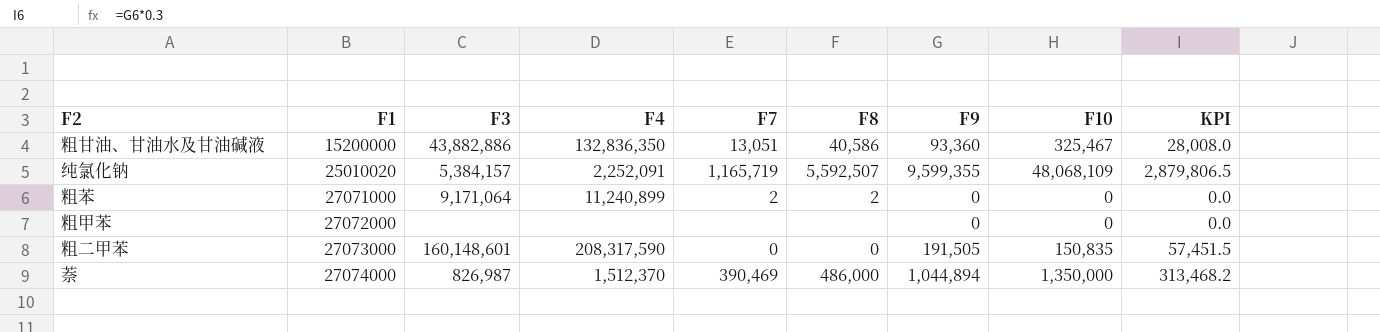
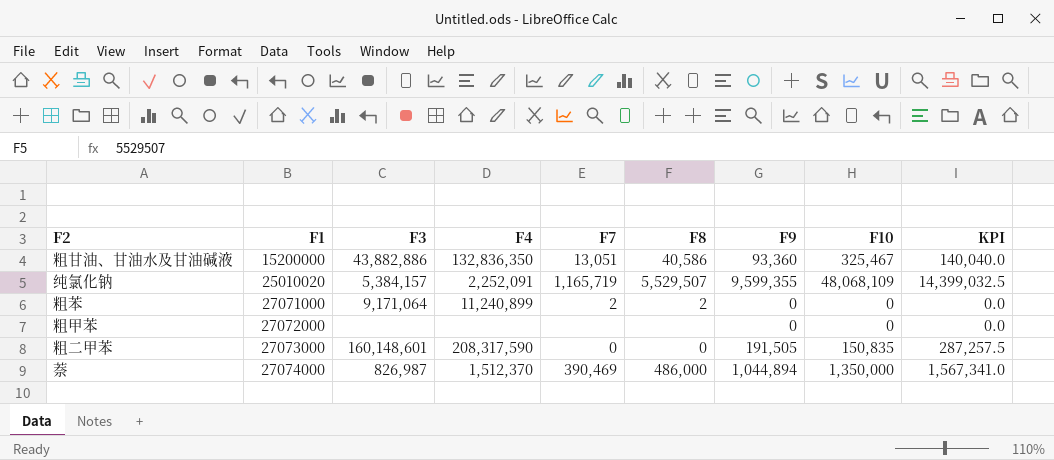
column KPI | formula: [F9] * 0.3 -> [F9] * 1.5
纯氯化钠 | F8: 5,592,507 -> 5,529,507

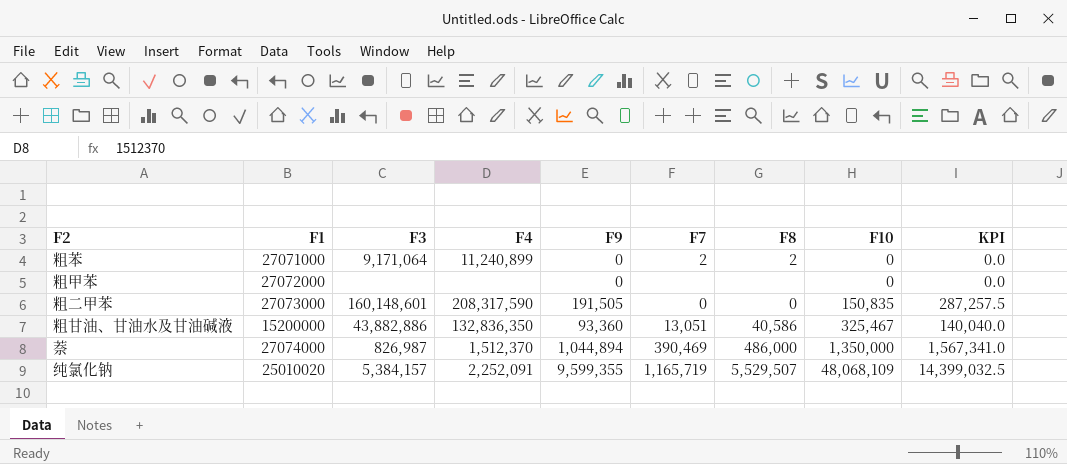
row order: F1 ascending -> F10 ascending
column F9 | position: 7 -> 5

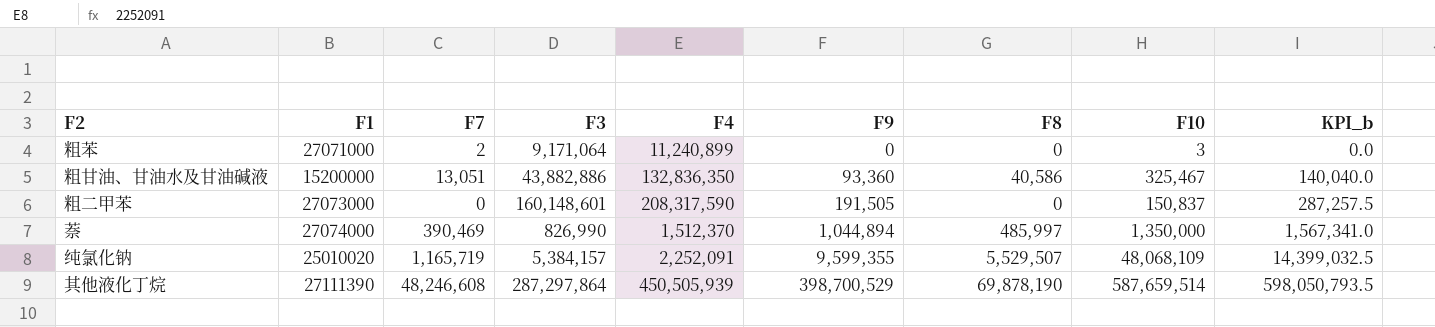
row order: F10 ascending -> F9 ascending
column F7 | position: 6 -> 3
column name: KPI -> KPI_b
row 粗甲苯: 27072000 | none | none | 0 | none | none | 0 | 0.0 -> none
粗苯 | F8: 2 -> 0
粗苯 | F10: 0 -> 3
粗二甲苯 | F10: 150,835 -> 150,837
萘 | F3: 826,987 -> 826,990
萘 | F8: 486,000 -> 485,997
row 其他液化丁烷: none -> 27111390 | 48,246,608 | 287,297,864 | 450,505,939 | 398,700,529 | 69,878,190 | 587,659,514 | 598,050,793.5

